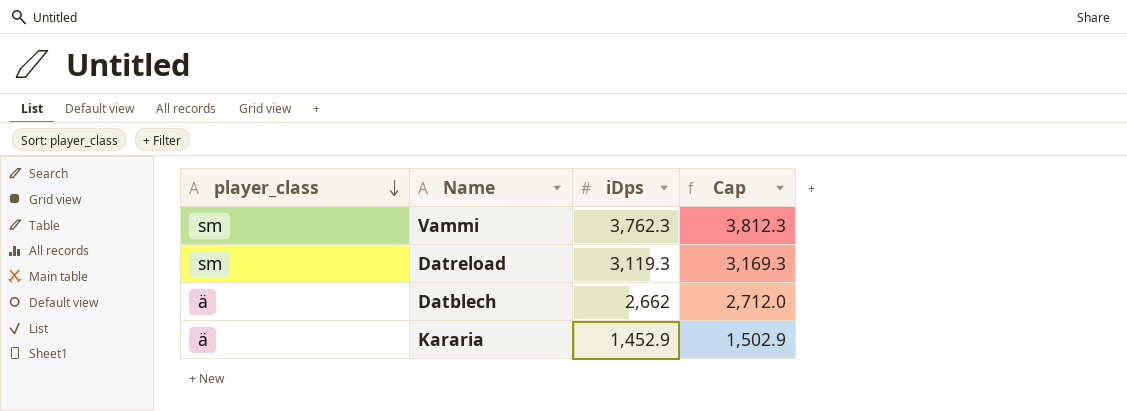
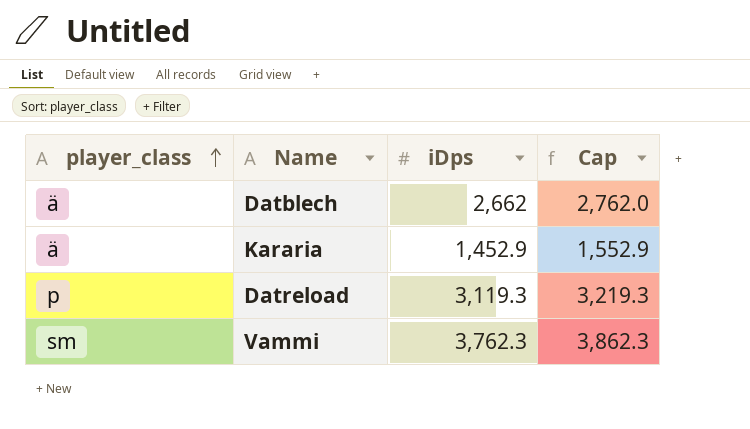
row order: player_class descending -> player_class ascending
column Cap | formula: [iDps] + 50 -> [iDps] + 100
Datreload | player_class: sm -> p

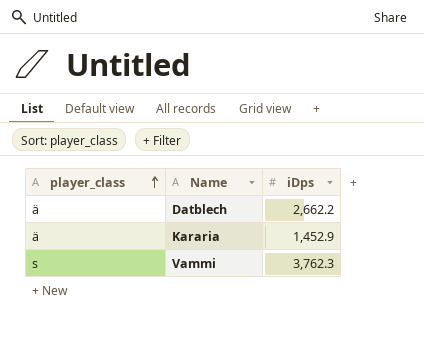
column Cap | formula: [iDps] + 100 -> none
row Datreload: p | 3,119.3 | 3,219.3 -> none
Datblech | iDps: 2,662 -> 2,662.2
Vammi | player_class: sm -> s

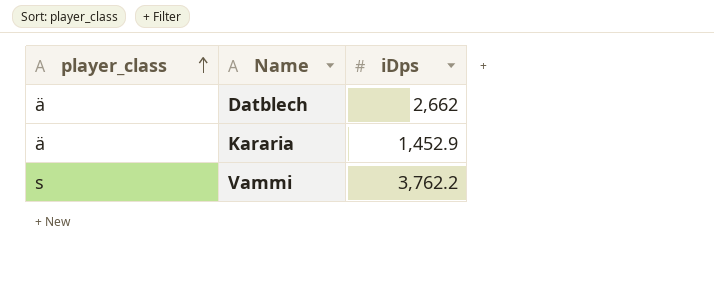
Datblech | iDps: 2,662.2 -> 2,662
Vammi | iDps: 3,762.3 -> 3,762.2

